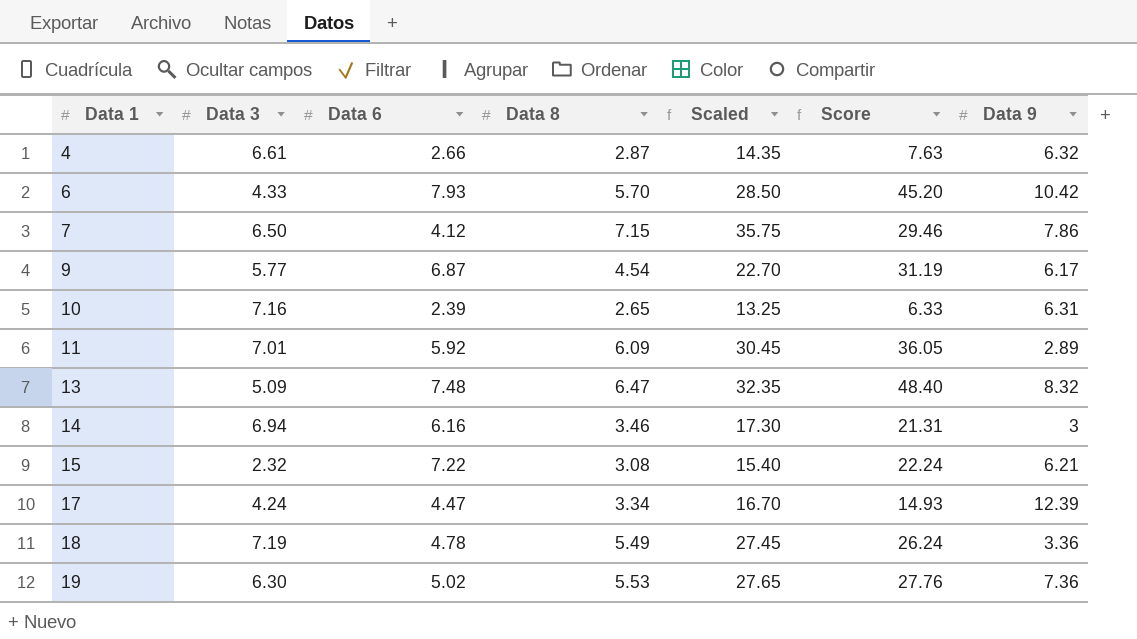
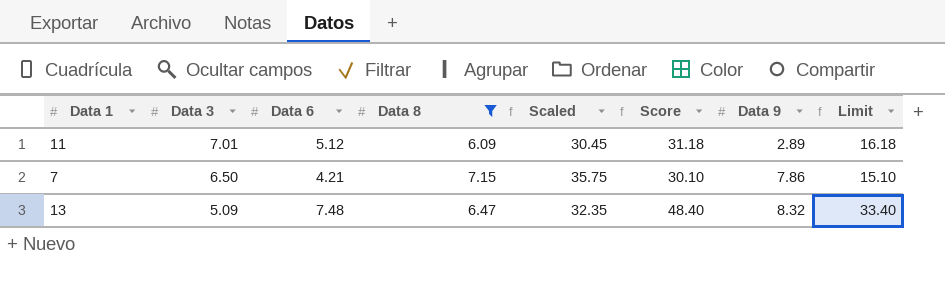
filter: none -> Data 8 >= 6.09
row order: Data 1 ascending -> Data 3 descending
column Limit | formula: none -> [Score] - 15
11 | Data 6: 5.92 -> 5.12
11 | Score: 36.05 -> 31.18
7 | Data 6: 4.12 -> 4.21
7 | Score: 29.46 -> 30.10

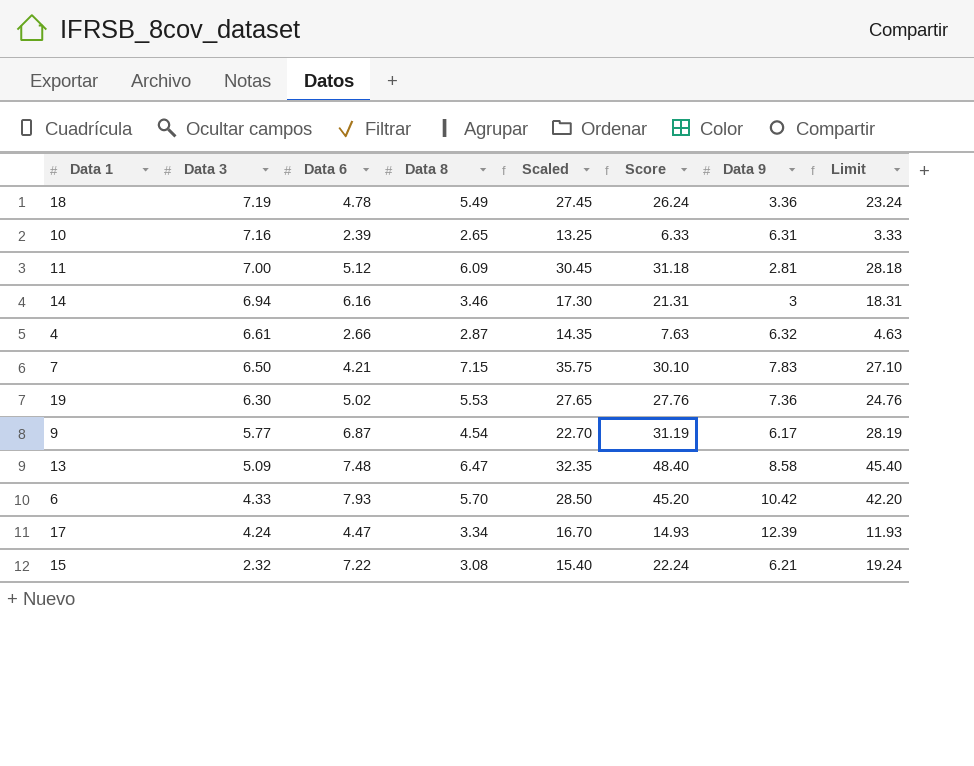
filter: Data 8 >= 6.09 -> none
column Limit | formula: [Score] - 15 -> [Score] - 3
11 | Data 3: 7.01 -> 7.00
11 | Data 9: 2.89 -> 2.81
7 | Data 9: 7.86 -> 7.83
13 | Data 9: 8.32 -> 8.58

